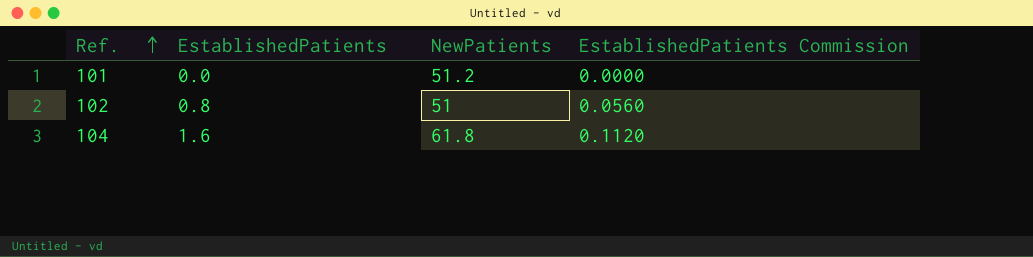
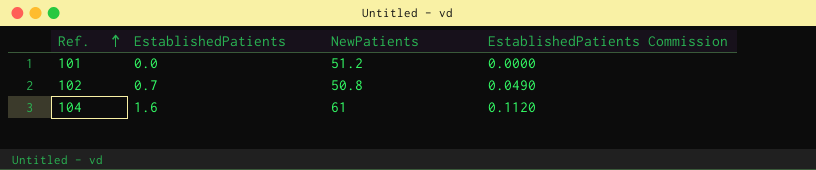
102 | EstablishedPatients: 0.8 -> 0.7
102 | NewPatients: 51 -> 50.8
102 | EstablishedPatients Commission: 0.0560 -> 0.0490
104 | NewPatients: 61.8 -> 61

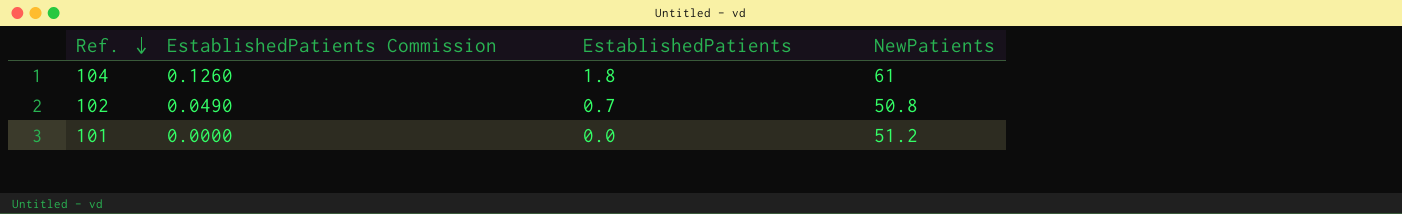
row order: Ref. ascending -> Ref. descending
column EstablishedPatients Commission | position: 4 -> 2
104 | EstablishedPatients Commission: 0.1120 -> 0.1260
104 | EstablishedPatients: 1.6 -> 1.8

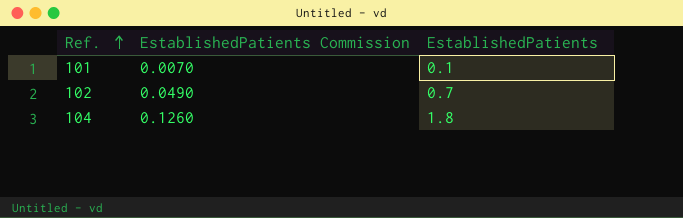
row order: Ref. descending -> Ref. ascending
column NewPatients | position: 4 -> none
101 | EstablishedPatients Commission: 0.0000 -> 0.0070
101 | EstablishedPatients: 0.0 -> 0.1

